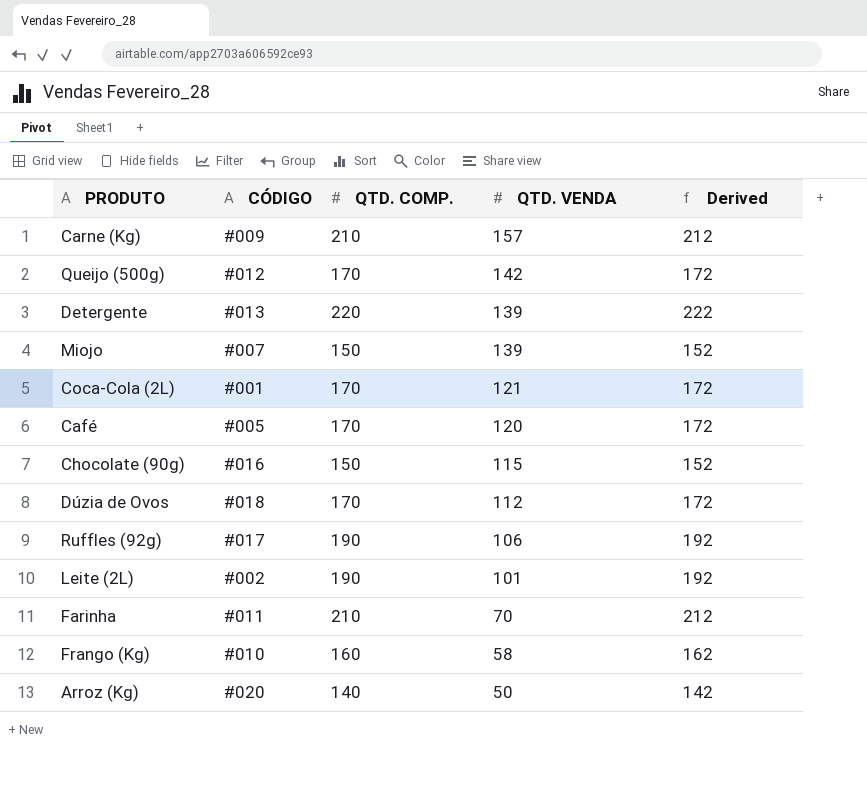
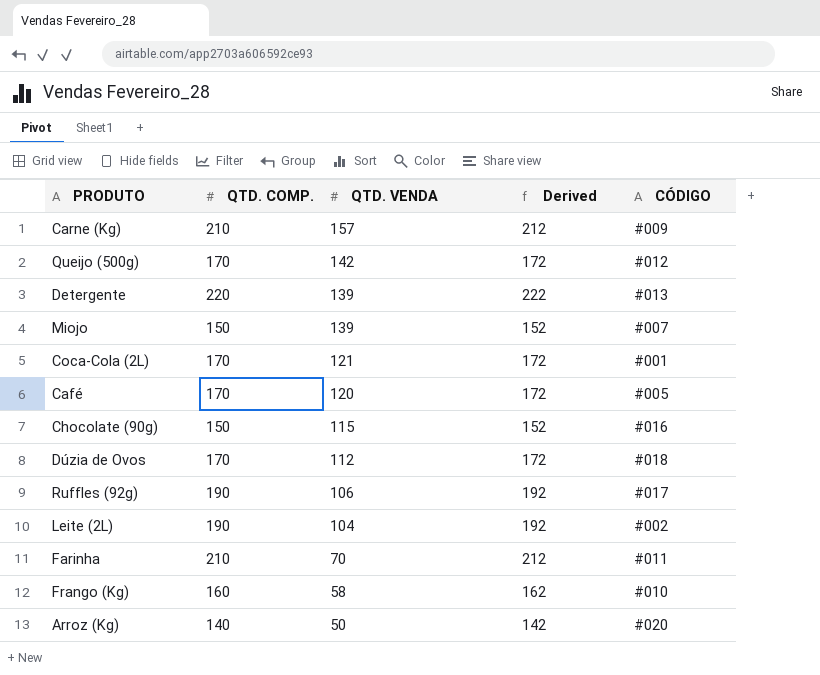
column CÓDIGO | position: 2 -> 5
Leite (2L) | QTD. VENDA: 101 -> 104

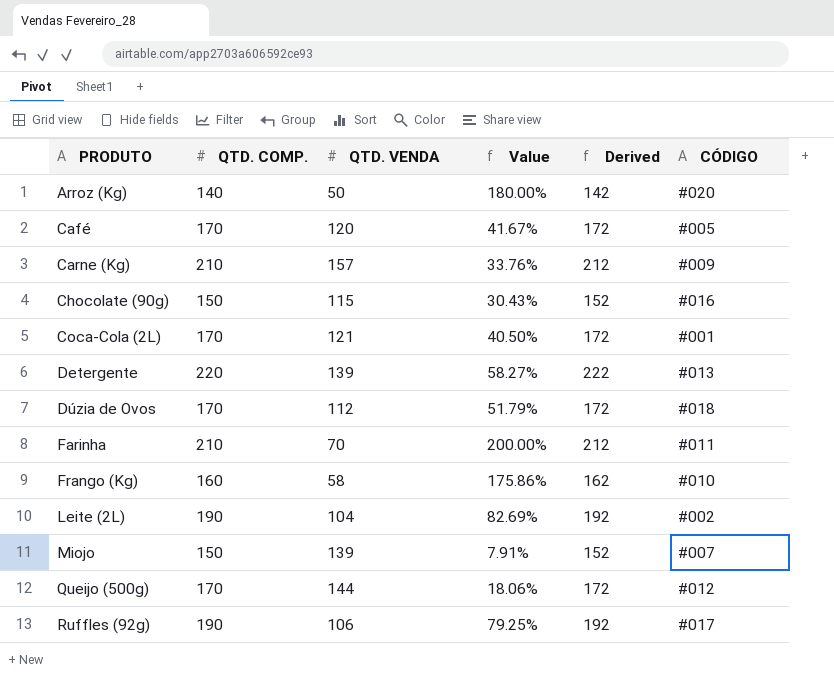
row order: QTD. VENDA descending -> PRODUTO ascending
column Value | formula: none -> ([QTD. COMP.] - [QTD. VENDA]) / [QTD. VENDA]
Queijo (500g) | QTD. VENDA: 142 -> 144

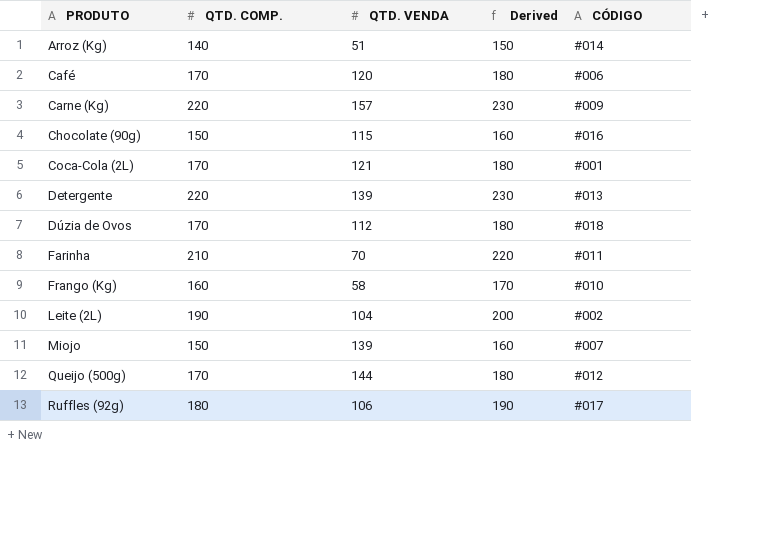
column Value | formula: ([QTD. COMP.] - [QTD. VENDA]) / [QTD. VENDA] -> none
column Derived | formula: [QTD. COMP.] + 2 -> [QTD. COMP.] + 10
Arroz (Kg) | QTD. VENDA: 50 -> 51
Arroz (Kg) | CÓDIGO: #020 -> #014
Café | CÓDIGO: #005 -> #006
Carne (Kg) | QTD. COMP.: 210 -> 220
Ruffles (92g) | QTD. COMP.: 190 -> 180

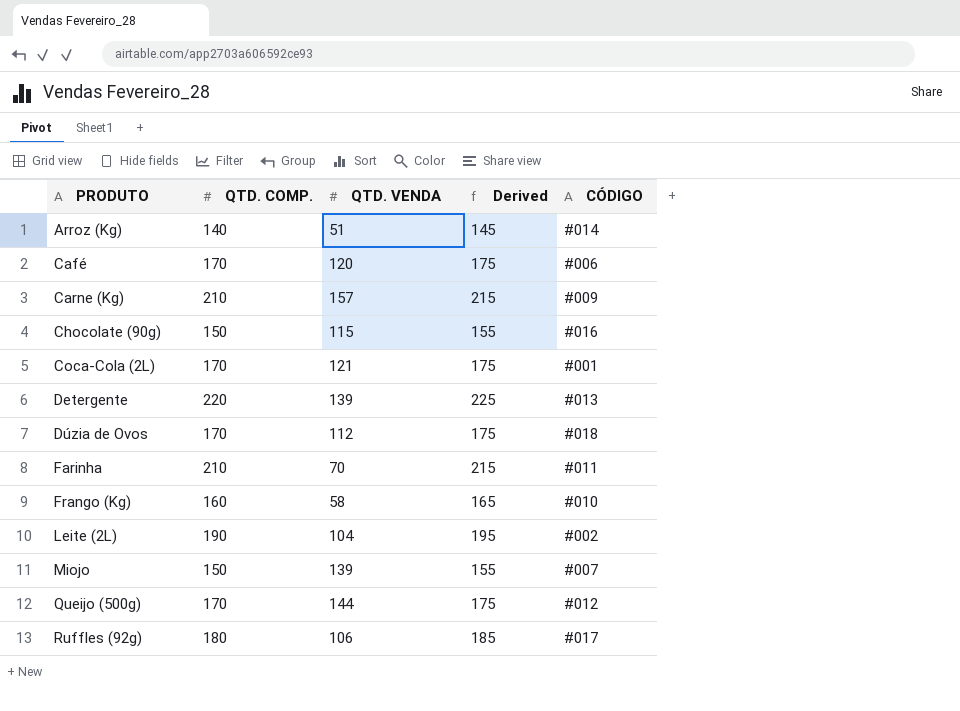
column Derived | formula: [QTD. COMP.] + 10 -> [QTD. COMP.] + 5
Carne (Kg) | QTD. COMP.: 220 -> 210

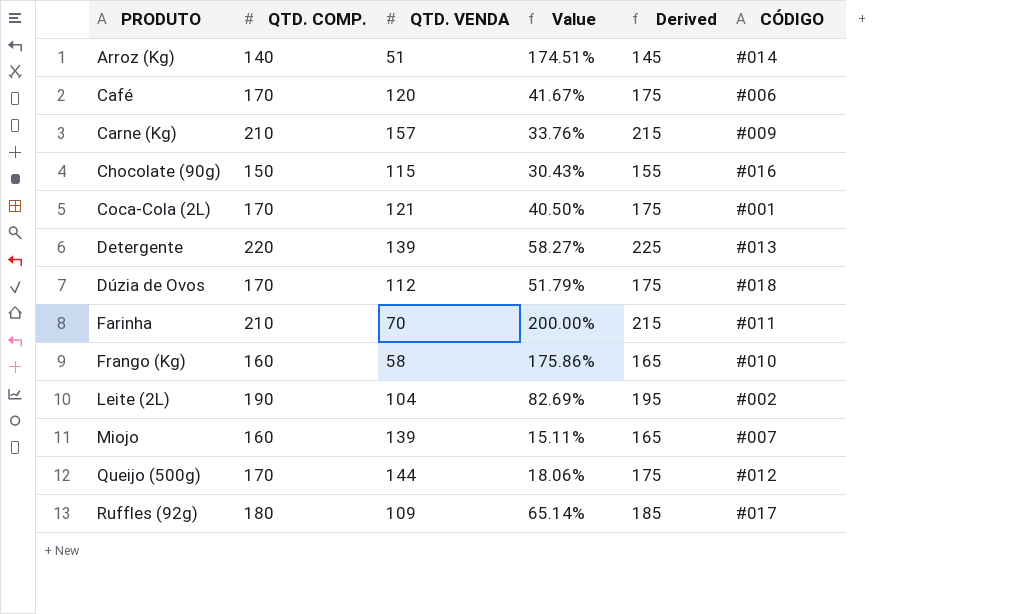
column Value | formula: none -> ([QTD. COMP.] - [QTD. VENDA]) / [QTD. VENDA]
Miojo | QTD. COMP.: 150 -> 160
Miojo | Derived: 155 -> 165
Ruffles (92g) | QTD. VENDA: 106 -> 109

